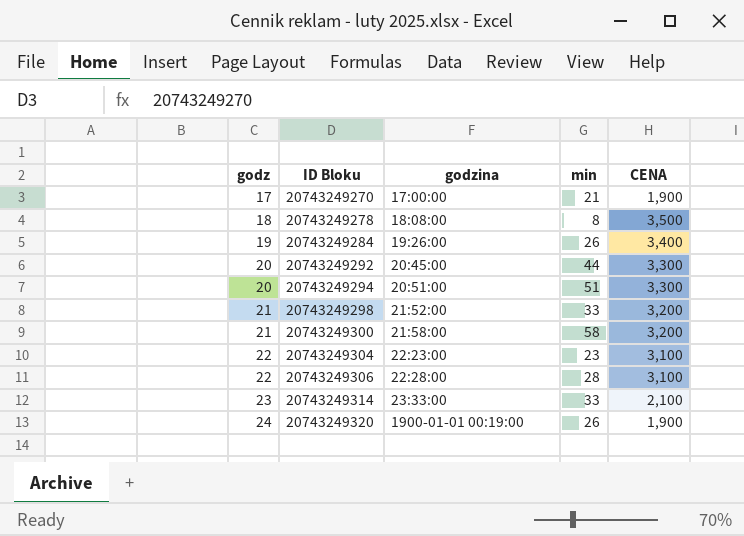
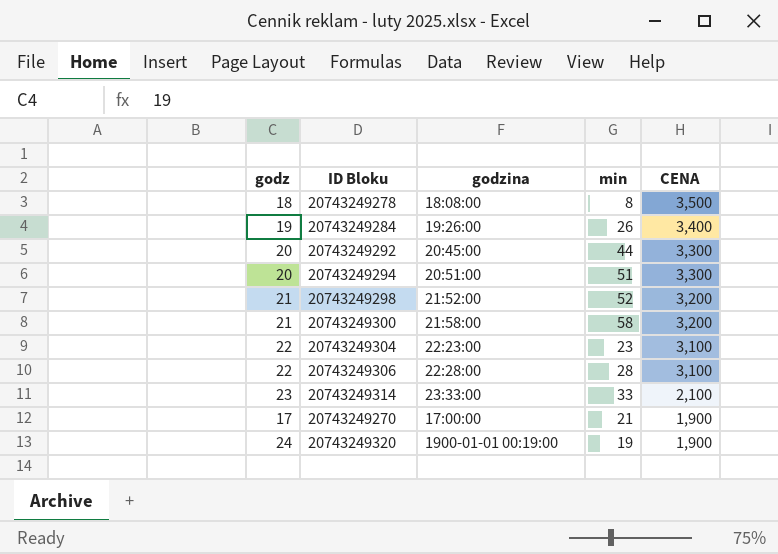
row order: godz ascending -> CENA descending
20743249298 | min: 33 -> 52
20743249320 | min: 26 -> 19

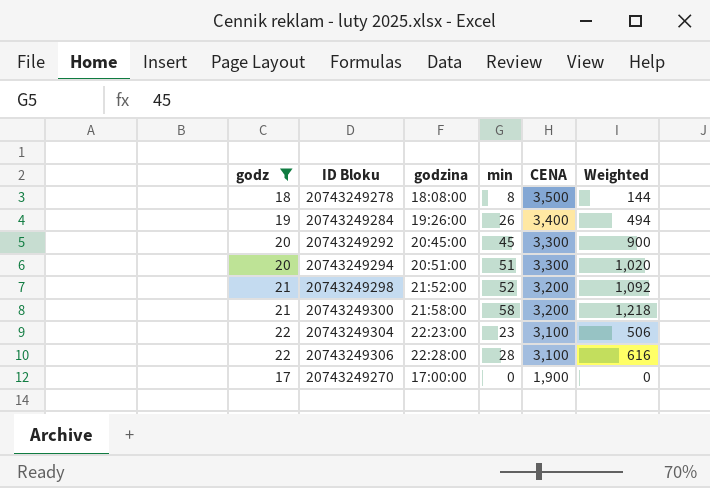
filter: none -> godz <= 22
column Weighted | formula: none -> [godz] * [min]
20743249292 | min: 44 -> 45
20743249270 | min: 21 -> 0

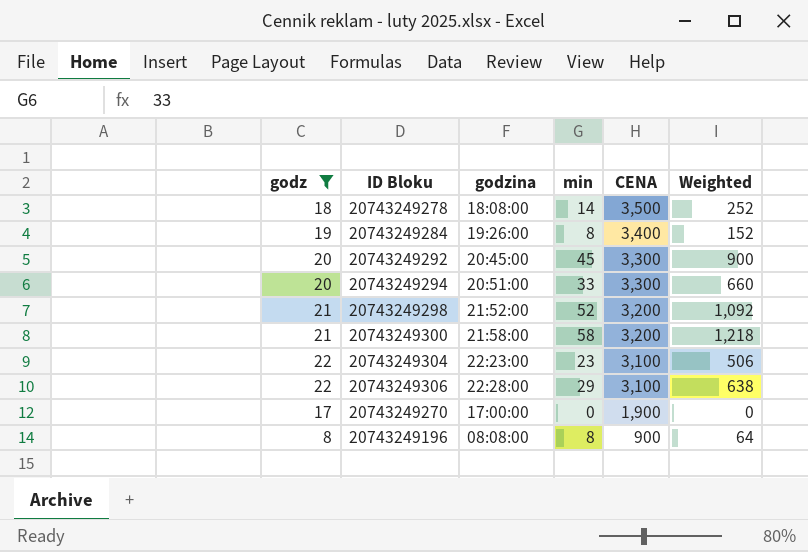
20743249278 | min: 8 -> 14
20743249278 | Weighted: 144 -> 252
20743249284 | min: 26 -> 8
20743249284 | Weighted: 494 -> 152
20743249294 | min: 51 -> 33
20743249294 | Weighted: 1,020 -> 660
20743249306 | min: 28 -> 29
20743249306 | Weighted: 616 -> 638
row 20743249196: none -> 8 | 08:08:00 | 8 | 900 | 64

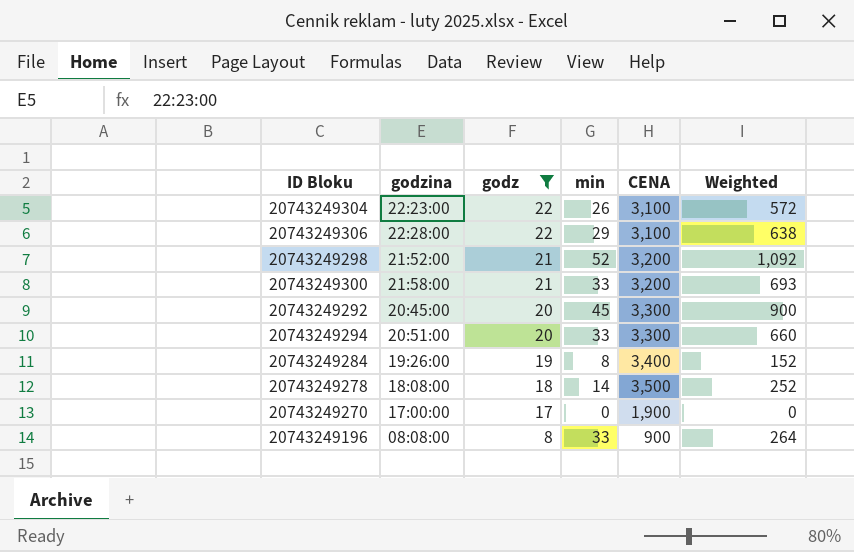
row order: CENA descending -> godz descending
column godz | position: 1 -> 3
20743249304 | min: 23 -> 26
20743249304 | Weighted: 506 -> 572
20743249300 | min: 58 -> 33
20743249300 | Weighted: 1,218 -> 693
20743249196 | min: 8 -> 33
20743249196 | Weighted: 64 -> 264

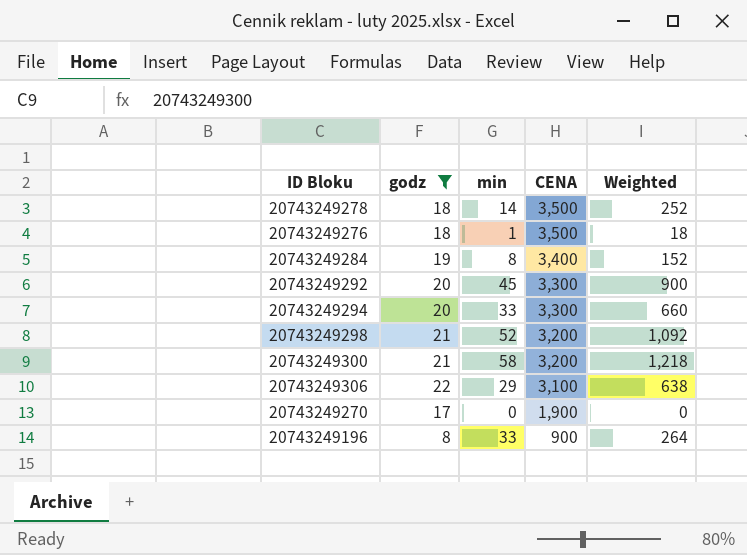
row order: godz descending -> CENA descending
column godzina | position: 2 -> none
row 20743249304: 22:23:00 | 22 | 26 | 3,100 | 572 -> none
row 20743249276: none -> 18 | 1 | 3,500 | 18
20743249300 | min: 33 -> 58
20743249300 | Weighted: 693 -> 1,218

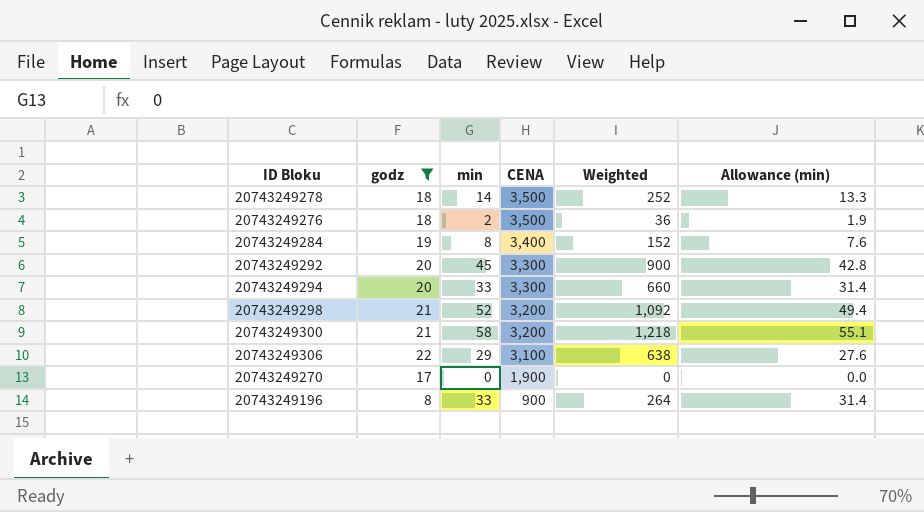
column Allowance (min) | formula: none -> [min] * 0.95
20743249276 | min: 1 -> 2
20743249276 | Weighted: 18 -> 36

